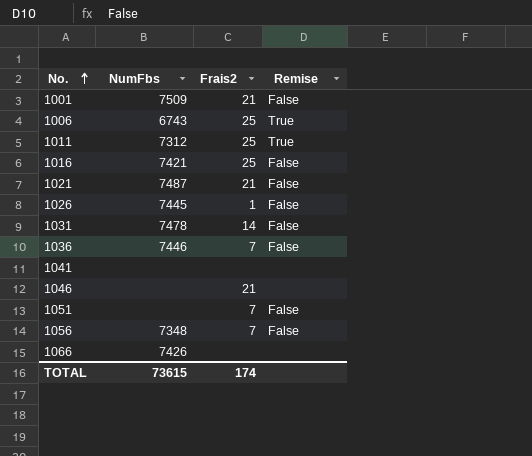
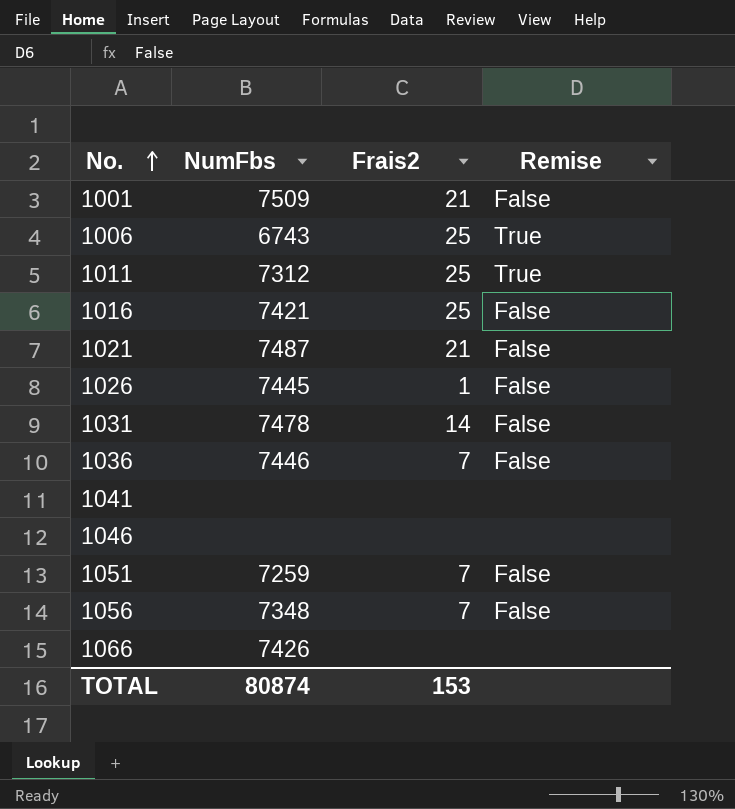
1046 | Frais2: 21 -> none
1051 | NumFbs: none -> 7259
TOTAL | NumFbs: 73615 -> 80874
TOTAL | Frais2: 174 -> 153

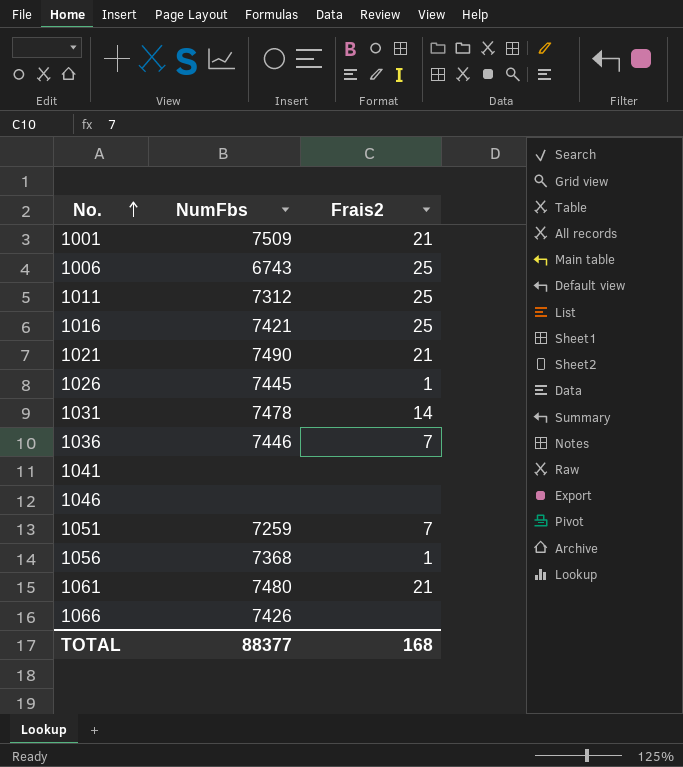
column Remise | position: 4 -> none
1021 | NumFbs: 7487 -> 7490
1056 | NumFbs: 7348 -> 7368
1056 | Frais2: 7 -> 1
row 1061: none -> 7480 | 21
TOTAL | NumFbs: 80874 -> 88377
TOTAL | Frais2: 153 -> 168

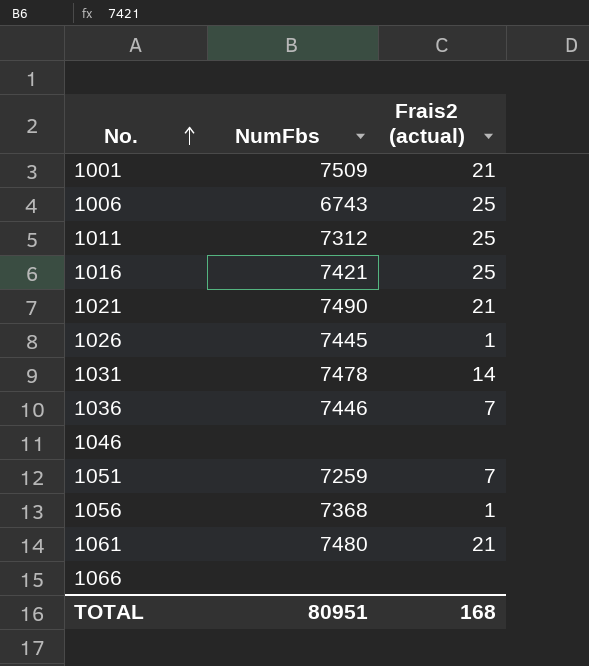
column name: Frais2 -> Frais2 (actual)
row 1041: none | none -> none
1066 | NumFbs: 7426 -> none
TOTAL | NumFbs: 88377 -> 80951

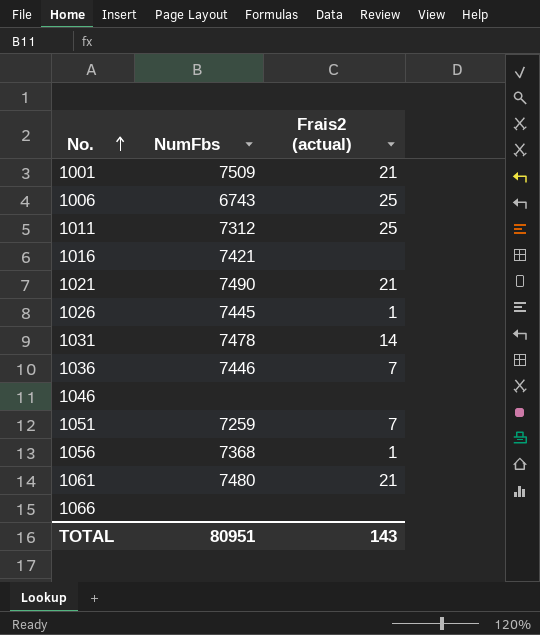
1016 | Frais2 (actual): 25 -> none
TOTAL | Frais2 (actual): 168 -> 143

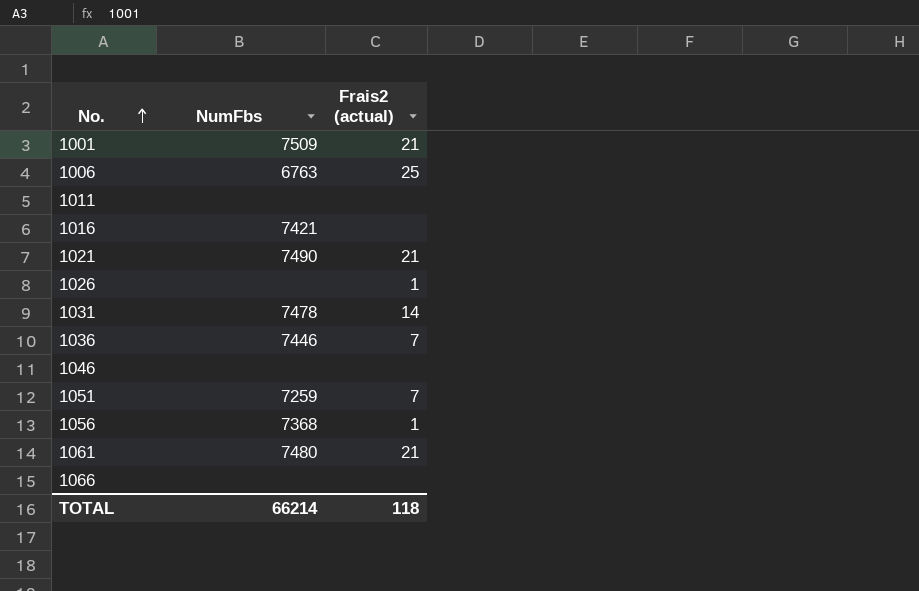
1006 | NumFbs: 6743 -> 6763
1011 | NumFbs: 7312 -> none
1011 | Frais2 (actual): 25 -> none
1026 | NumFbs: 7445 -> none
TOTAL | NumFbs: 80951 -> 66214
TOTAL | Frais2 (actual): 143 -> 118

